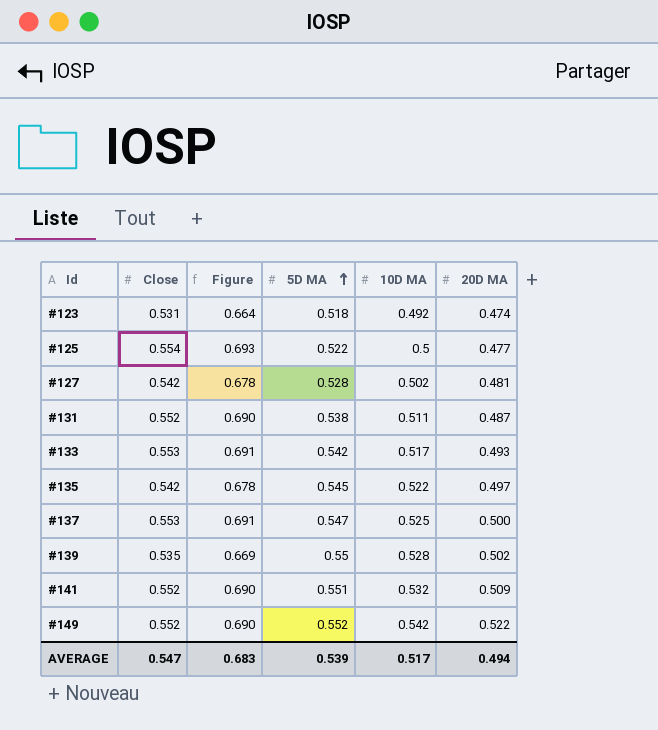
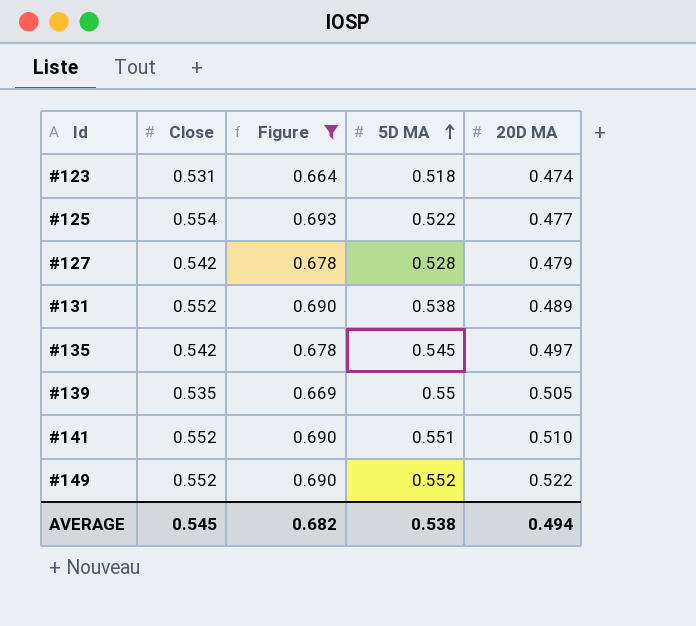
filter: none -> Figure != 0.691
column 10D MA | position: 5 -> none
#127 | 20D MA: 0.481 -> 0.479
#131 | 20D MA: 0.487 -> 0.489
#139 | 20D MA: 0.502 -> 0.505
#141 | 20D MA: 0.509 -> 0.510
AVERAGE | Close: 0.547 -> 0.545
AVERAGE | Figure: 0.683 -> 0.682
AVERAGE | 5D MA: 0.539 -> 0.538

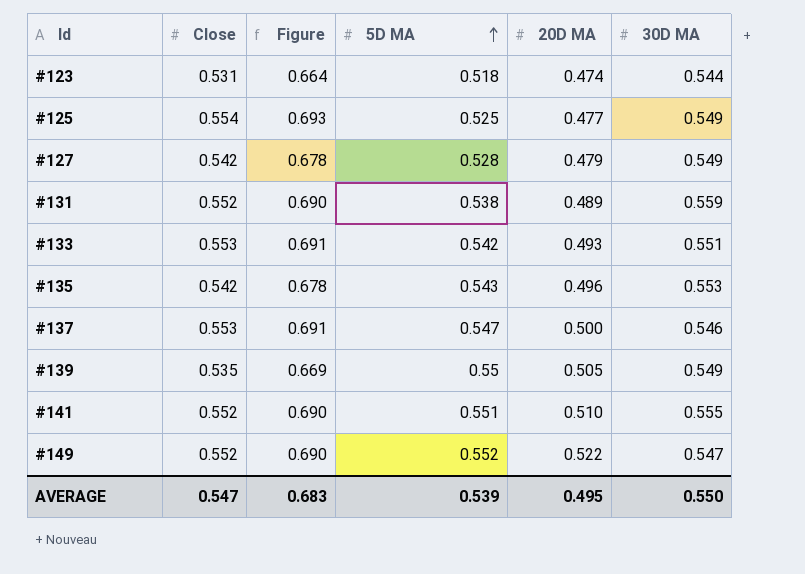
filter: Figure != 0.691 -> none
column 30D MA | position: none -> 6
#125 | 5D MA: 0.522 -> 0.525
#135 | 5D MA: 0.545 -> 0.543
#135 | 20D MA: 0.497 -> 0.496
AVERAGE | Close: 0.545 -> 0.547
AVERAGE | Figure: 0.682 -> 0.683
AVERAGE | 5D MA: 0.538 -> 0.539
AVERAGE | 20D MA: 0.494 -> 0.495

